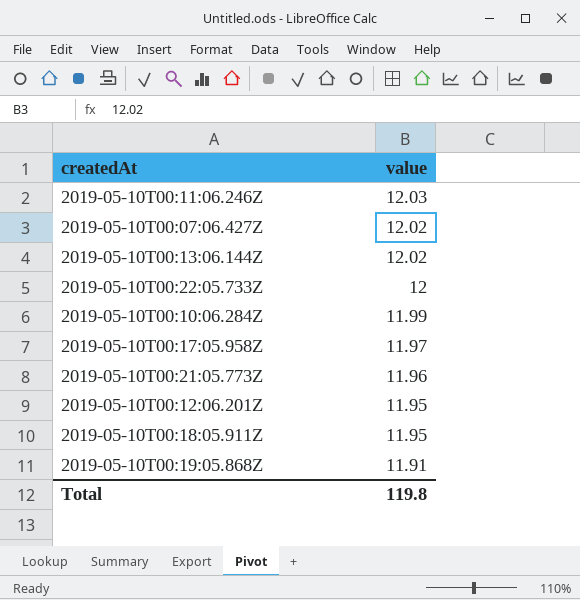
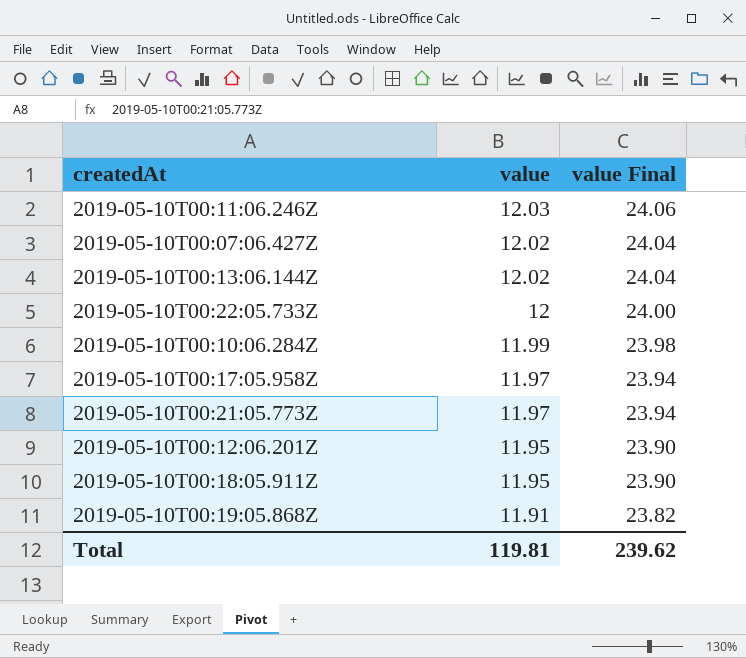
column value Final | formula: none -> [value] * 2
2019-05-10T00:21:05.773Z | value: 11.96 -> 11.97
Total | value: 119.8 -> 119.81

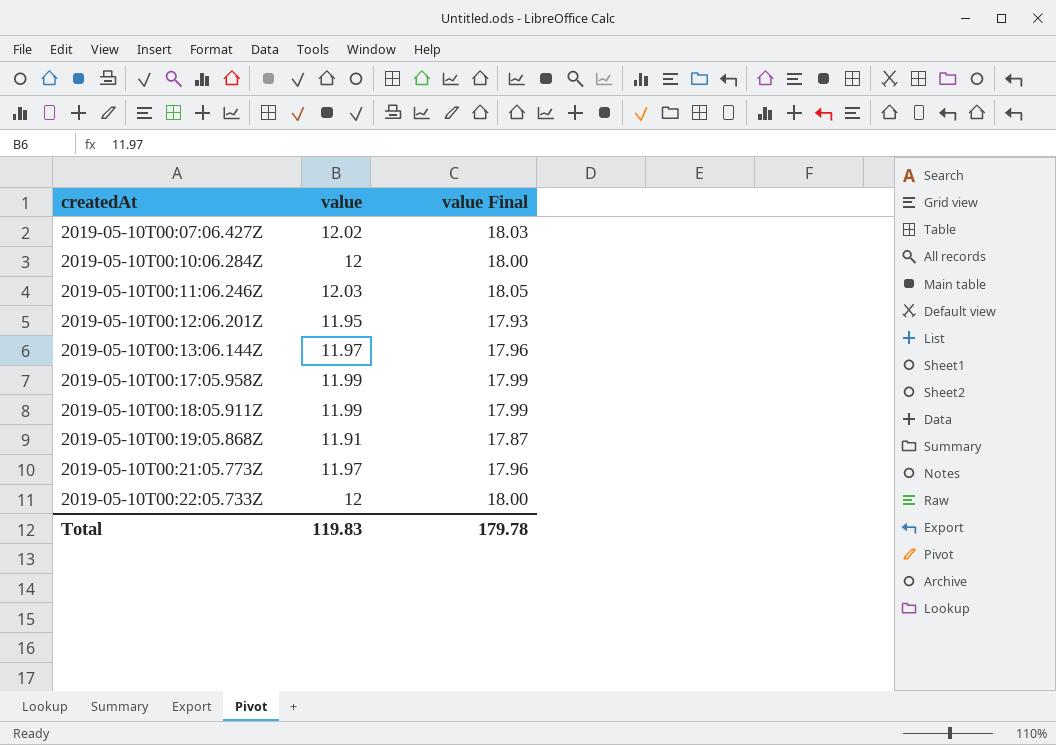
row order: value descending -> createdAt ascending
column value Final | formula: [value] * 2 -> [value] * 1.5
2019-05-10T00:10:06.284Z | value: 11.99 -> 12
2019-05-10T00:13:06.144Z | value: 12.02 -> 11.97
2019-05-10T00:17:05.958Z | value: 11.97 -> 11.99
2019-05-10T00:18:05.911Z | value: 11.95 -> 11.99
Total | value: 119.81 -> 119.83
Total | value Final: 239.62 -> 179.78

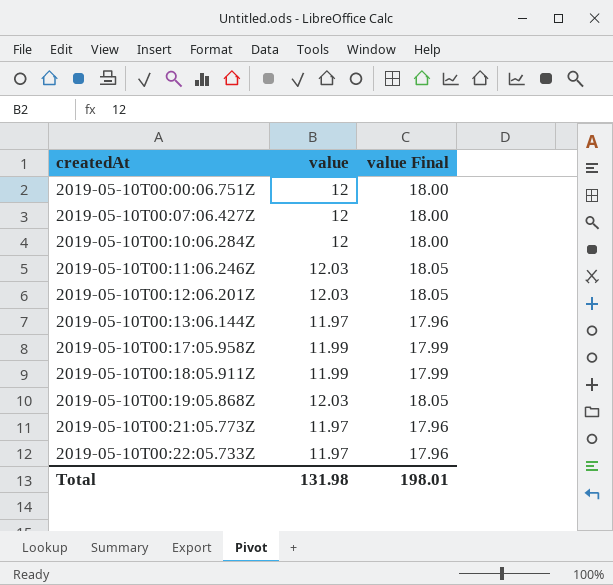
row 2019-05-10T00:00:06.751Z: none -> 12 | 18.00
2019-05-10T00:07:06.427Z | value: 12.02 -> 12
2019-05-10T00:07:06.427Z | value Final: 18.03 -> 18.00
2019-05-10T00:12:06.201Z | value: 11.95 -> 12.03
2019-05-10T00:12:06.201Z | value Final: 17.93 -> 18.05
2019-05-10T00:19:05.868Z | value: 11.91 -> 12.03
2019-05-10T00:19:05.868Z | value Final: 17.87 -> 18.05
2019-05-10T00:22:05.733Z | value: 12 -> 11.97
2019-05-10T00:22:05.733Z | value Final: 18.00 -> 17.96
Total | value: 119.83 -> 131.98
Total | value Final: 179.78 -> 198.01

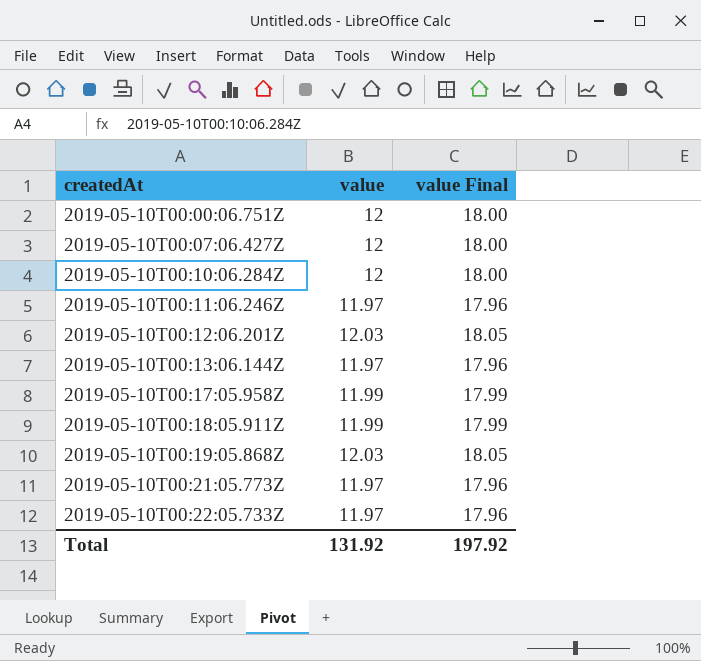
2019-05-10T00:11:06.246Z | value: 12.03 -> 11.97
2019-05-10T00:11:06.246Z | value Final: 18.05 -> 17.96
Total | value: 131.98 -> 131.92
Total | value Final: 198.01 -> 197.92

